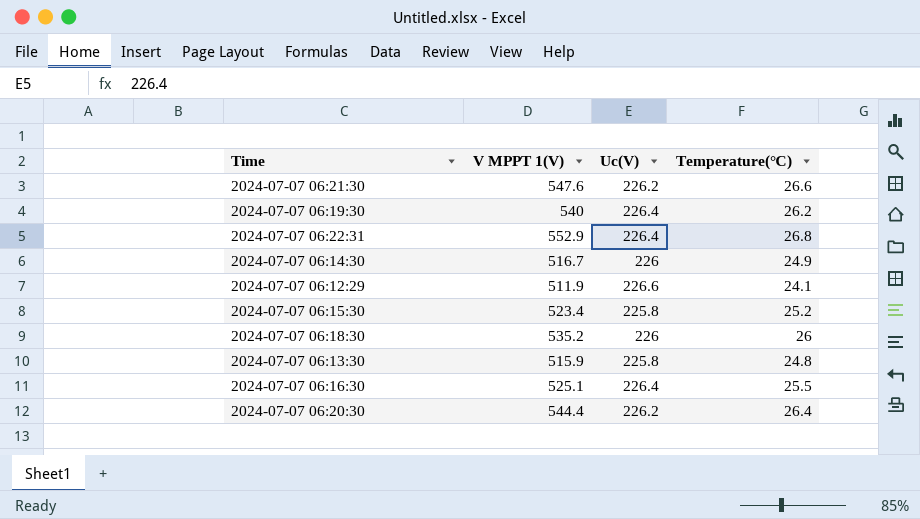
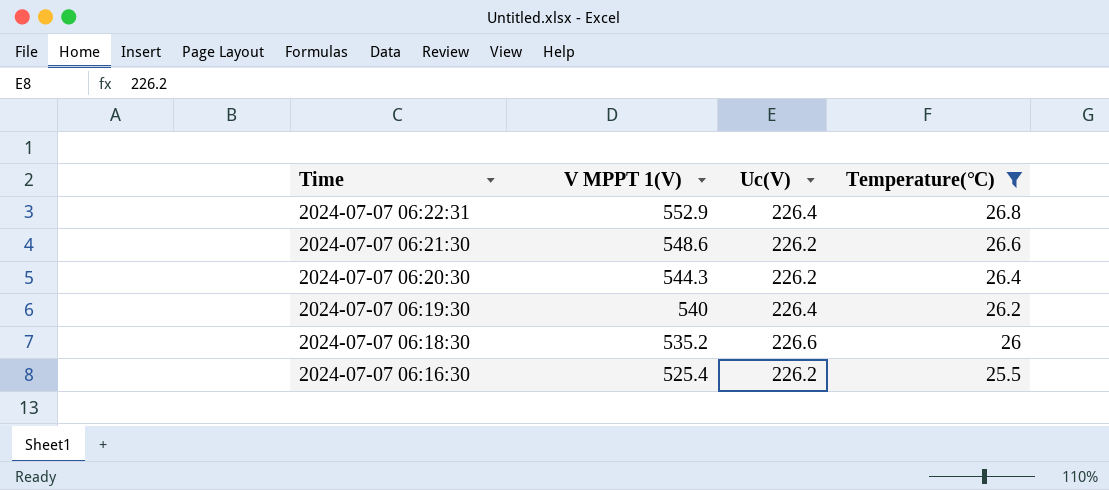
filter: none -> Temperature(℃) >= 25.5
row order: none -> Time descending
2024-07-07 06:21:30 | V MPPT 1(V): 547.6 -> 548.6
2024-07-07 06:20:30 | V MPPT 1(V): 544.4 -> 544.3
2024-07-07 06:18:30 | Uc(V): 226 -> 226.6
2024-07-07 06:16:30 | V MPPT 1(V): 525.1 -> 525.4
2024-07-07 06:16:30 | Uc(V): 226.4 -> 226.2

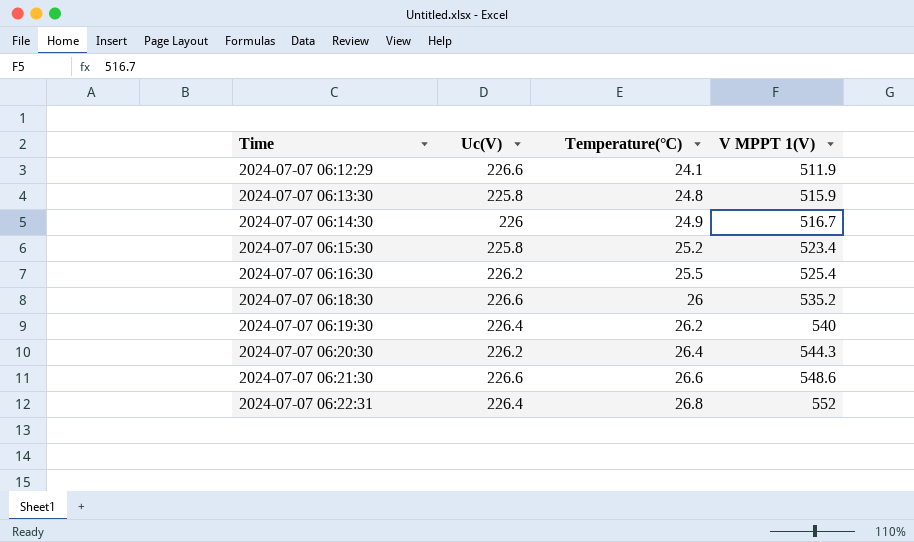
filter: Temperature(℃) >= 25.5 -> none
row order: Time descending -> Time ascending
column V MPPT 1(V) | position: 2 -> 4
2024-07-07 06:21:30 | Uc(V): 226.2 -> 226.6
2024-07-07 06:22:31 | V MPPT 1(V): 552.9 -> 552

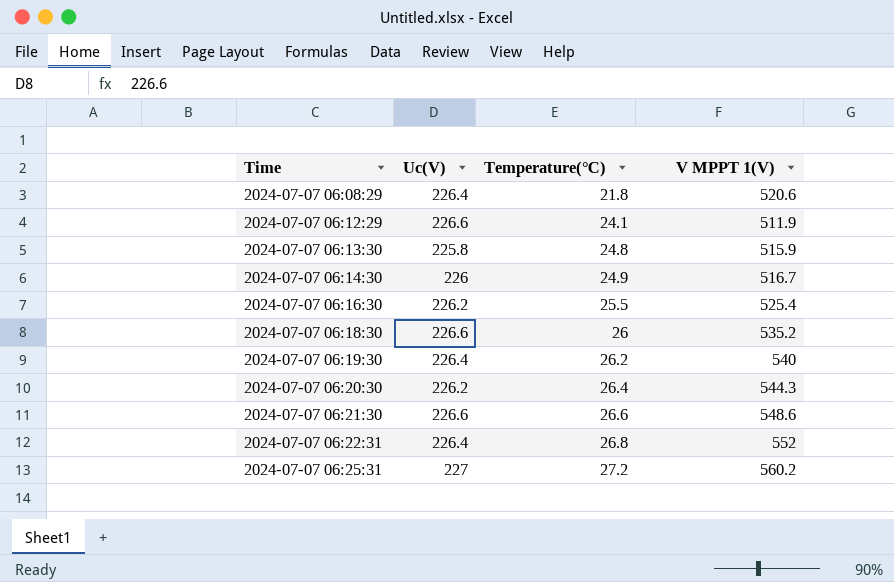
row 2024-07-07 06:15:30: 225.8 | 25.2 | 523.4 -> none
row 2024-07-07 06:08:29: none -> 226.4 | 21.8 | 520.6
row 2024-07-07 06:25:31: none -> 227 | 27.2 | 560.2

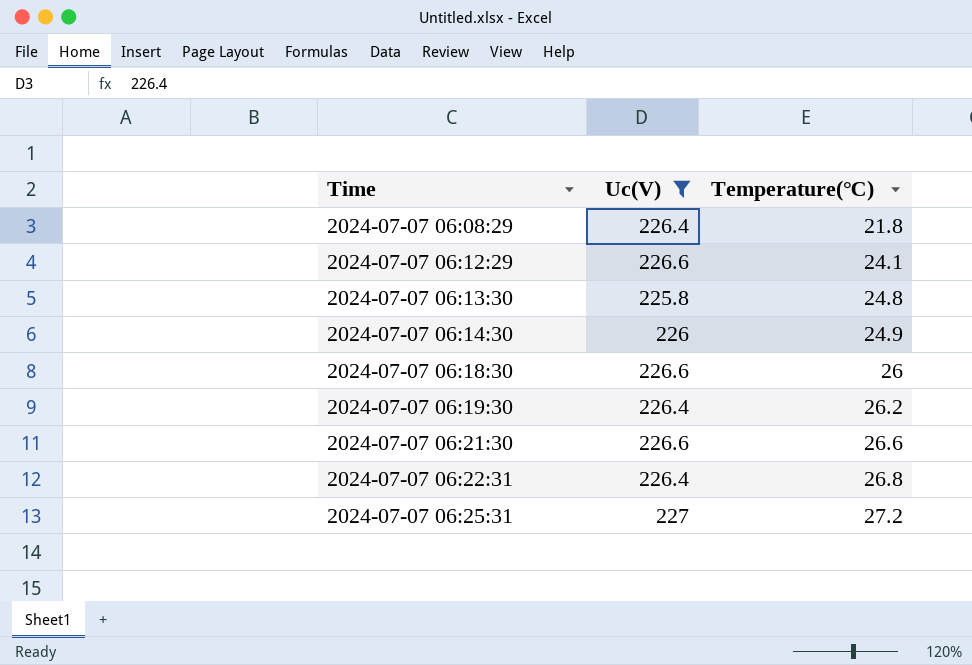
filter: none -> Uc(V) != 226.2
column V MPPT 1(V) | position: 4 -> none

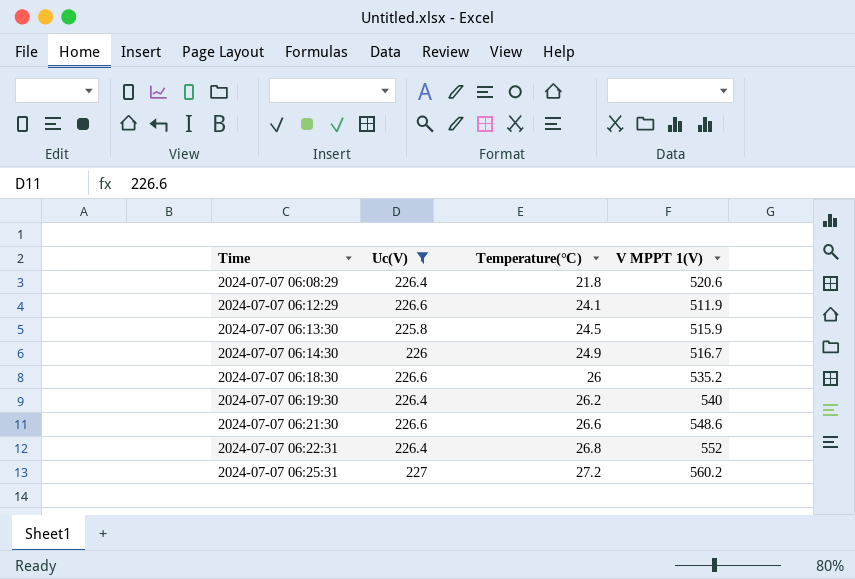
column V MPPT 1(V) | position: none -> 4
2024-07-07 06:13:30 | Temperature(℃): 24.8 -> 24.5

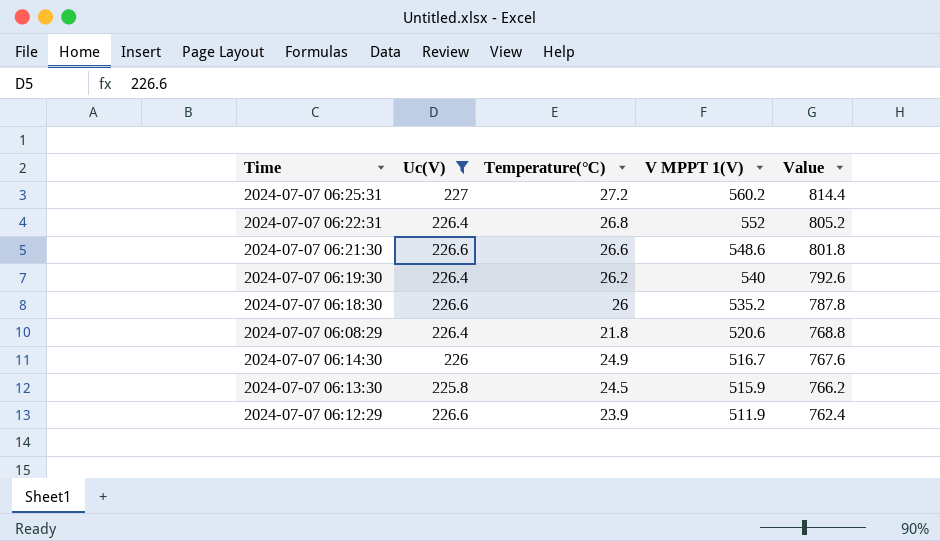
row order: Time ascending -> V MPPT 1(V) descending
column Value | formula: none -> [Uc(V)] + [Temperature(℃)] + [V MPPT 1(V)]
2024-07-07 06:12:29 | Temperature(℃): 24.1 -> 23.9

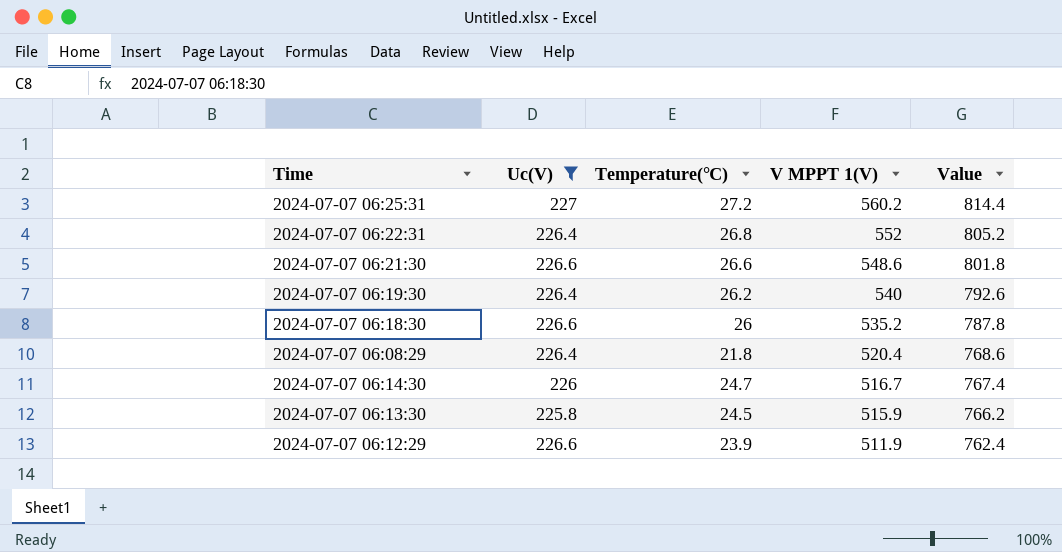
2024-07-07 06:08:29 | V MPPT 1(V): 520.6 -> 520.4
2024-07-07 06:08:29 | Value: 768.8 -> 768.6
2024-07-07 06:14:30 | Temperature(℃): 24.9 -> 24.7
2024-07-07 06:14:30 | Value: 767.6 -> 767.4

